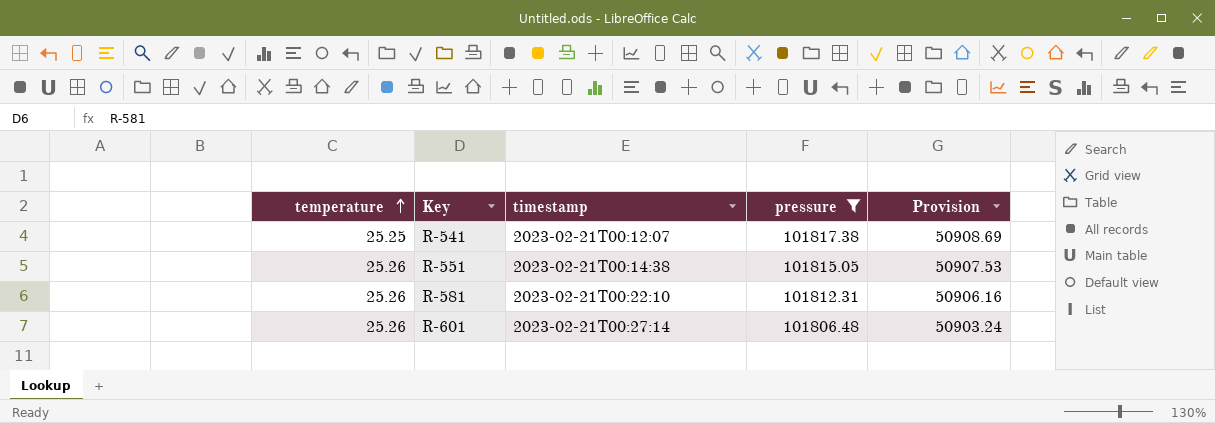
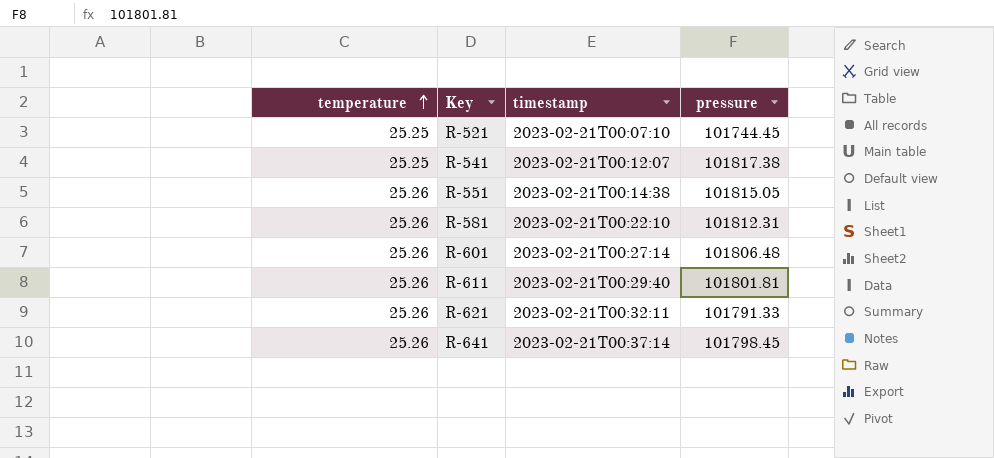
filter: pressure >= 101806.48 -> none
column Provision | formula: [pressure] * 0.5 -> none

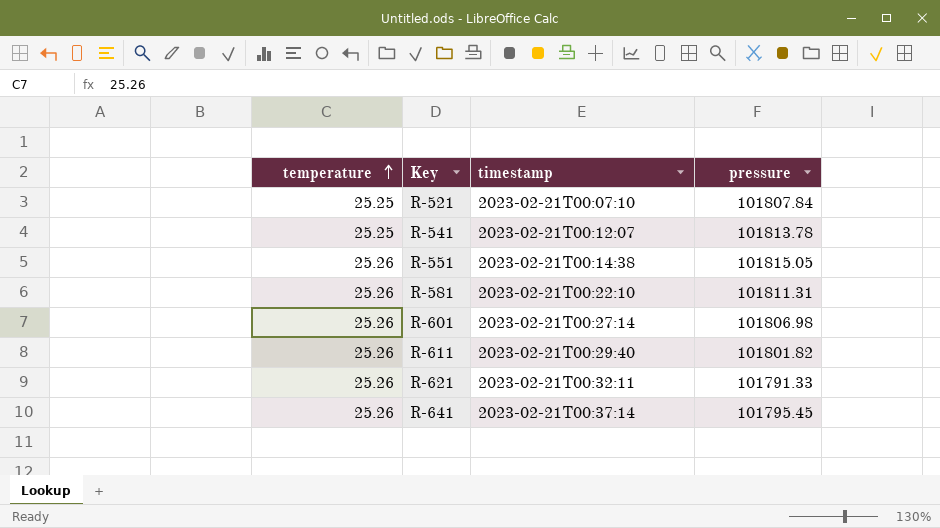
R-521 | pressure: 101744.45 -> 101807.84
R-541 | pressure: 101817.38 -> 101813.78
R-581 | pressure: 101812.31 -> 101811.31
R-601 | pressure: 101806.48 -> 101806.98
R-611 | pressure: 101801.81 -> 101801.82
R-641 | pressure: 101798.45 -> 101795.45

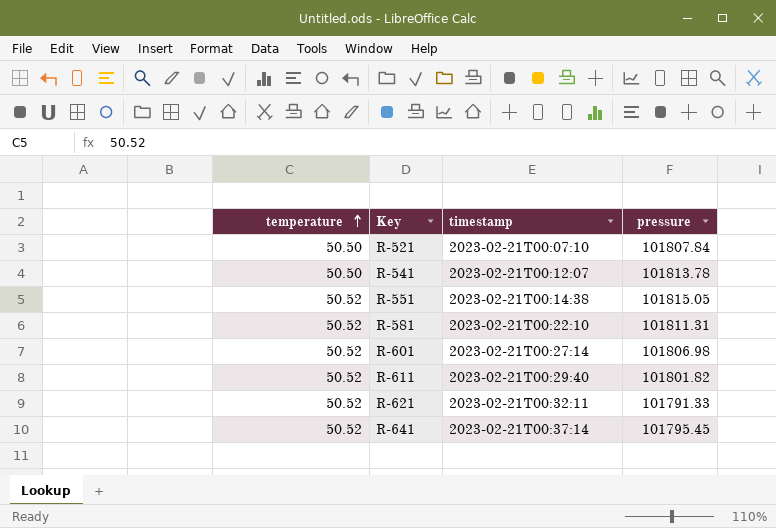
R-521 | temperature: 25.25 -> 50.50
R-541 | temperature: 25.25 -> 50.50
R-551 | temperature: 25.26 -> 50.52
R-581 | temperature: 25.26 -> 50.52
R-601 | temperature: 25.26 -> 50.52
R-611 | temperature: 25.26 -> 50.52
R-621 | temperature: 25.26 -> 50.52
R-641 | temperature: 25.26 -> 50.52

